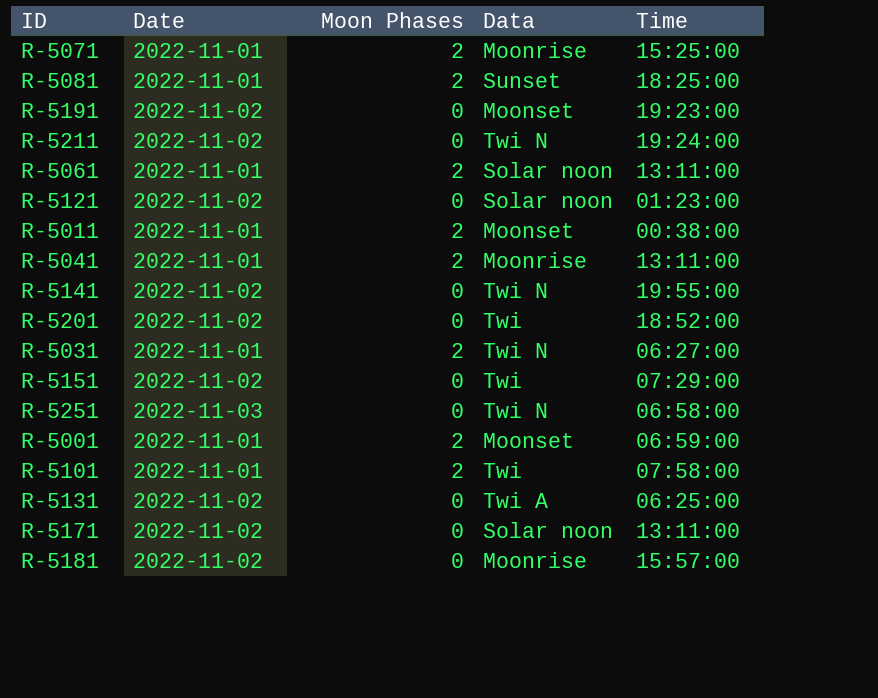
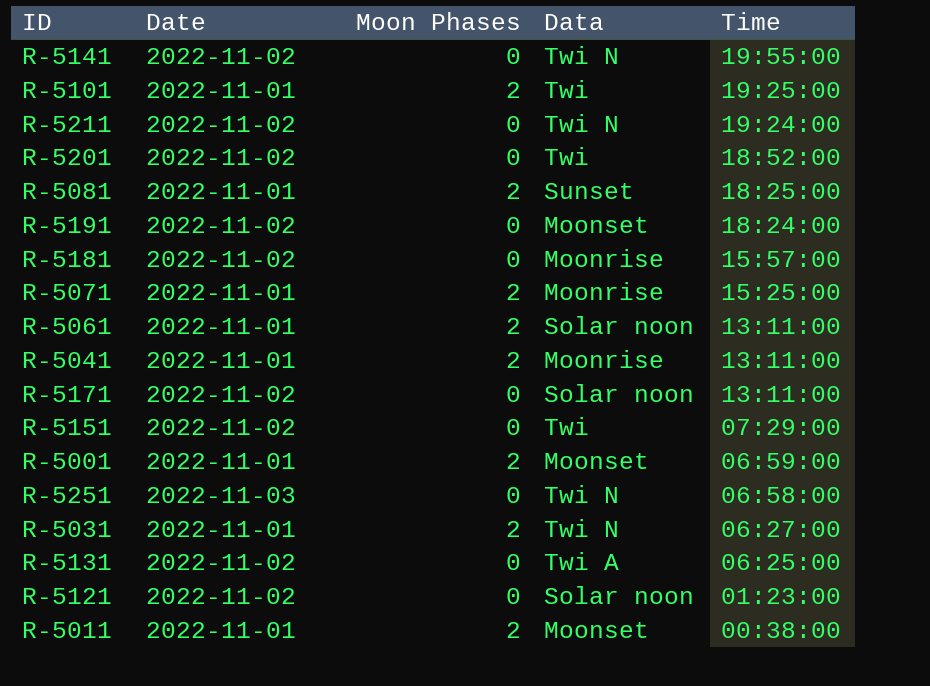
row order: none -> Time descending
R-5101 | Time: 07:58:00 -> 19:25:00
R-5191 | Time: 19:23:00 -> 18:24:00

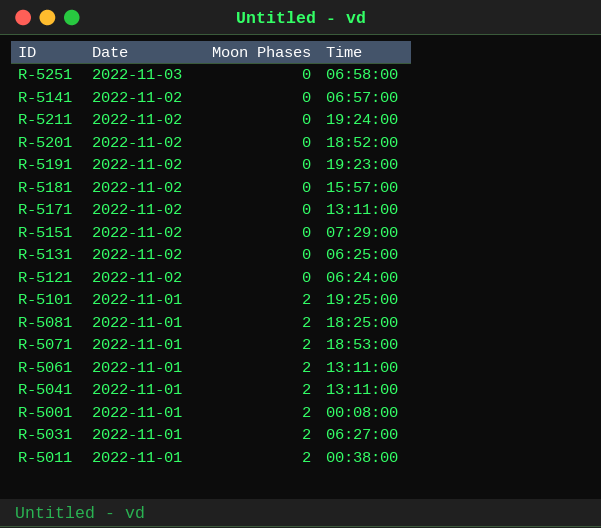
row order: Time descending -> Date descending
column Data | position: 4 -> none
R-5141 | Time: 19:55:00 -> 06:57:00
R-5191 | Time: 18:24:00 -> 19:23:00
R-5121 | Time: 01:23:00 -> 06:24:00
R-5071 | Time: 15:25:00 -> 18:53:00
R-5001 | Time: 06:59:00 -> 00:08:00

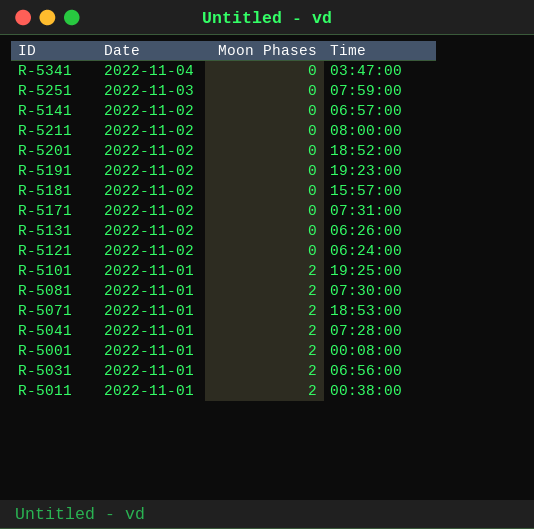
row R-5151: 2022-11-02 | 0 | 07:29:00 -> none
row R-5061: 2022-11-01 | 2 | 13:11:00 -> none
row R-5341: none -> 2022-11-04 | 0 | 03:47:00
R-5251 | Time: 06:58:00 -> 07:59:00
R-5211 | Time: 19:24:00 -> 08:00:00
R-5171 | Time: 13:11:00 -> 07:31:00
R-5131 | Time: 06:25:00 -> 06:26:00
R-5081 | Time: 18:25:00 -> 07:30:00
R-5041 | Time: 13:11:00 -> 07:28:00
R-5031 | Time: 06:27:00 -> 06:56:00

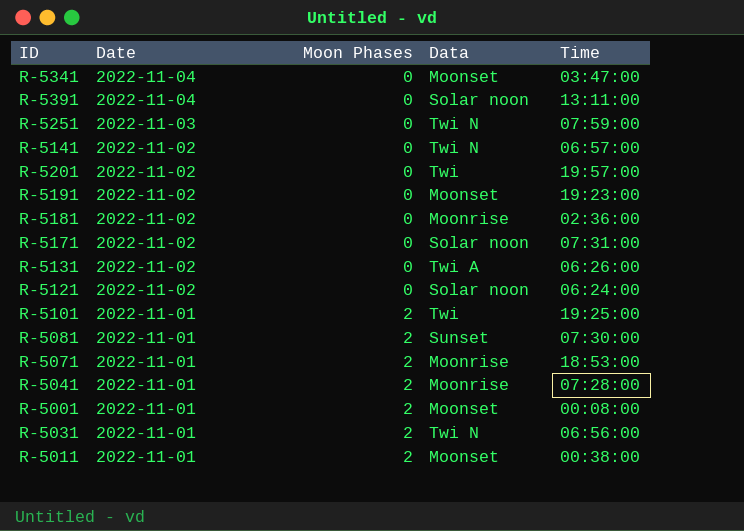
column Data | position: none -> 4
row R-5211: 2022-11-02 | 0 | 08:00:00 -> none
row R-5391: none -> 2022-11-04 | 0 | Solar noon | 13:11:00
R-5201 | Time: 18:52:00 -> 19:57:00
R-5181 | Time: 15:57:00 -> 02:36:00

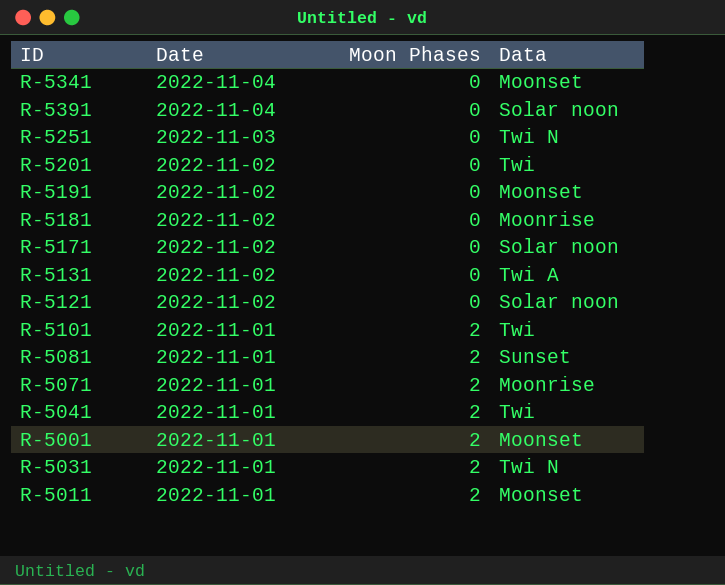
column Time | position: 5 -> none
row R-5141: 2022-11-02 | 0 | Twi N | 06:57:00 -> none
R-5041 | Data: Moonrise -> Twi

